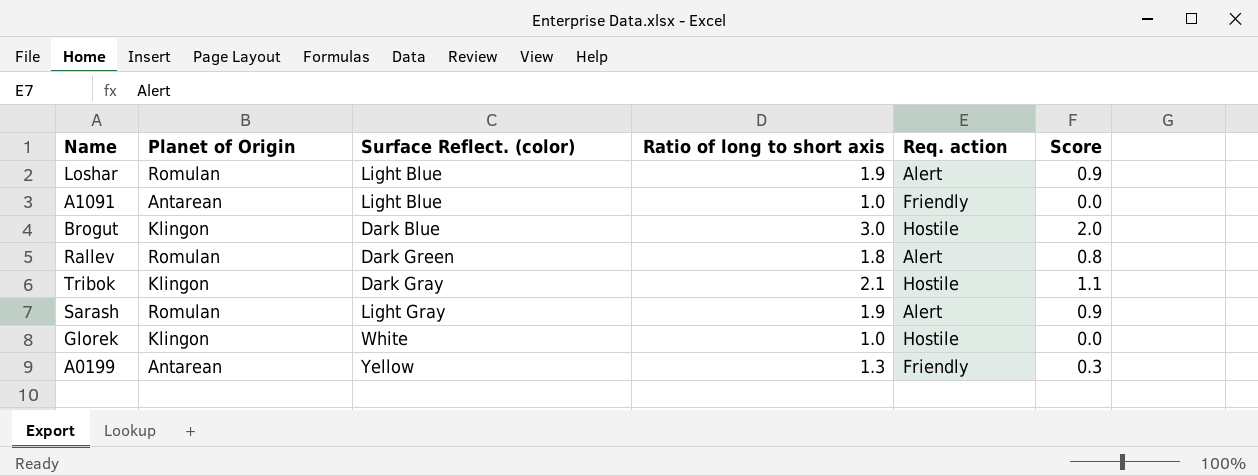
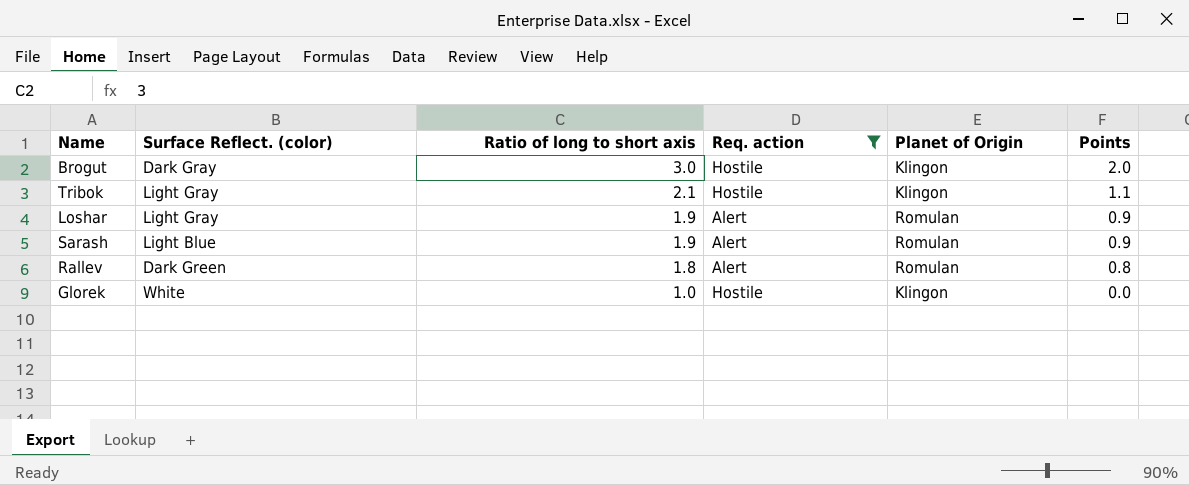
filter: none -> Req. action != Friendly
row order: none -> Ratio of long to short axis descending
column Planet of Origin | position: 2 -> 5
column name: Score -> Points
Brogut | Surface Reflect. (color): Dark Blue -> Dark Gray
Tribok | Surface Reflect. (color): Dark Gray -> Light Gray
Loshar | Surface Reflect. (color): Light Blue -> Light Gray
Sarash | Surface Reflect. (color): Light Gray -> Light Blue

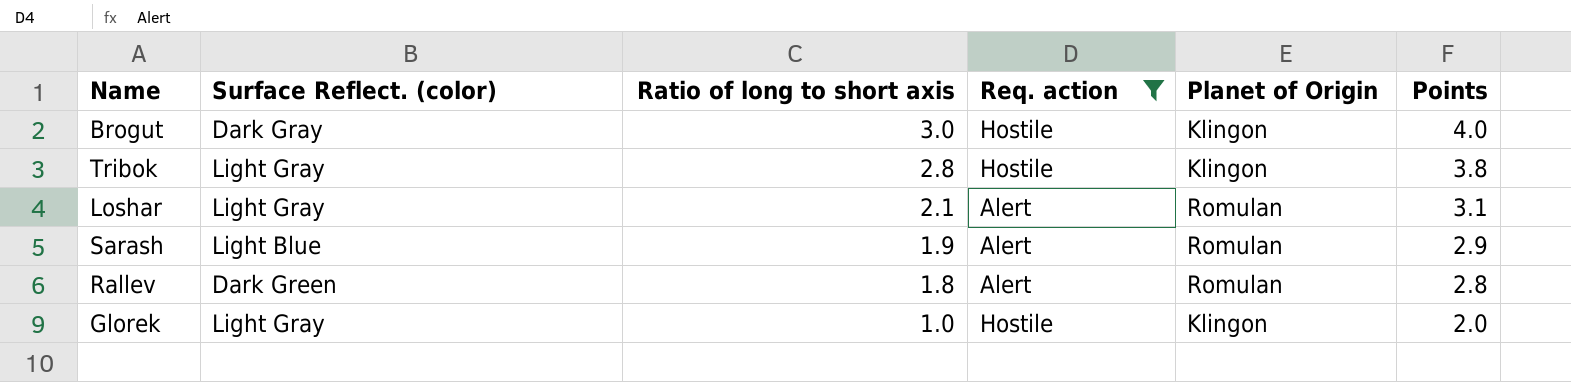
column Points | formula: [Ratio of long to short axis] - 1 -> [Ratio of long to short axis] + 1
Tribok | Ratio of long to short axis: 2.1 -> 2.8
Loshar | Ratio of long to short axis: 1.9 -> 2.1
Glorek | Surface Reflect. (color): White -> Light Gray

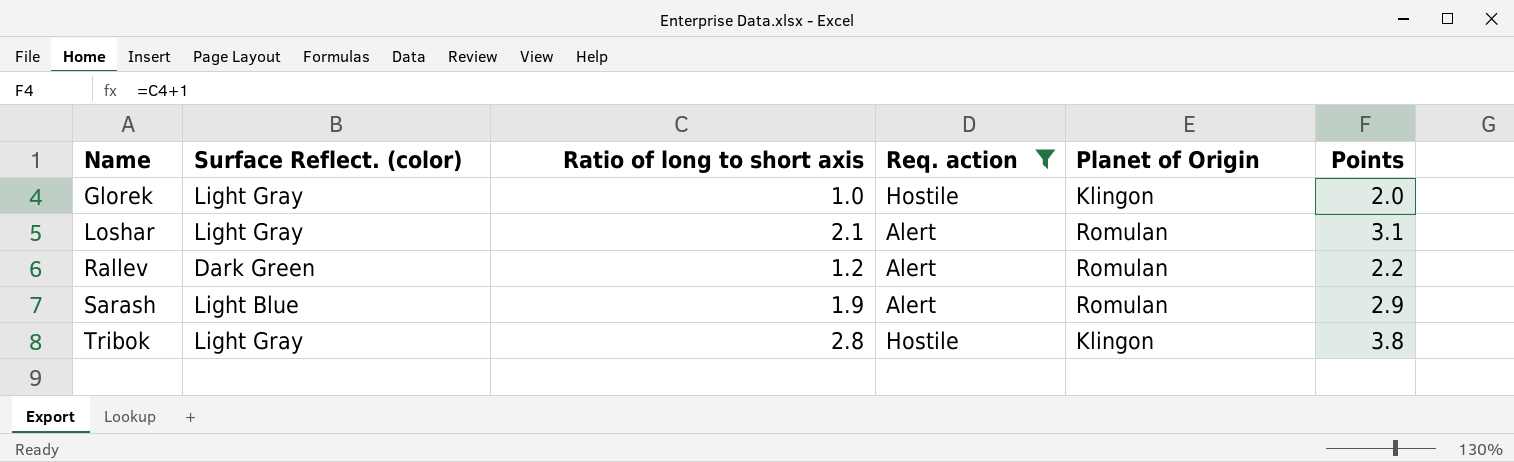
row order: Ratio of long to short axis descending -> Name ascending
row Brogut: Dark Gray | 3.0 | Hostile | Klingon | 4.0 -> none
Rallev | Ratio of long to short axis: 1.8 -> 1.2
Rallev | Points: 2.8 -> 2.2

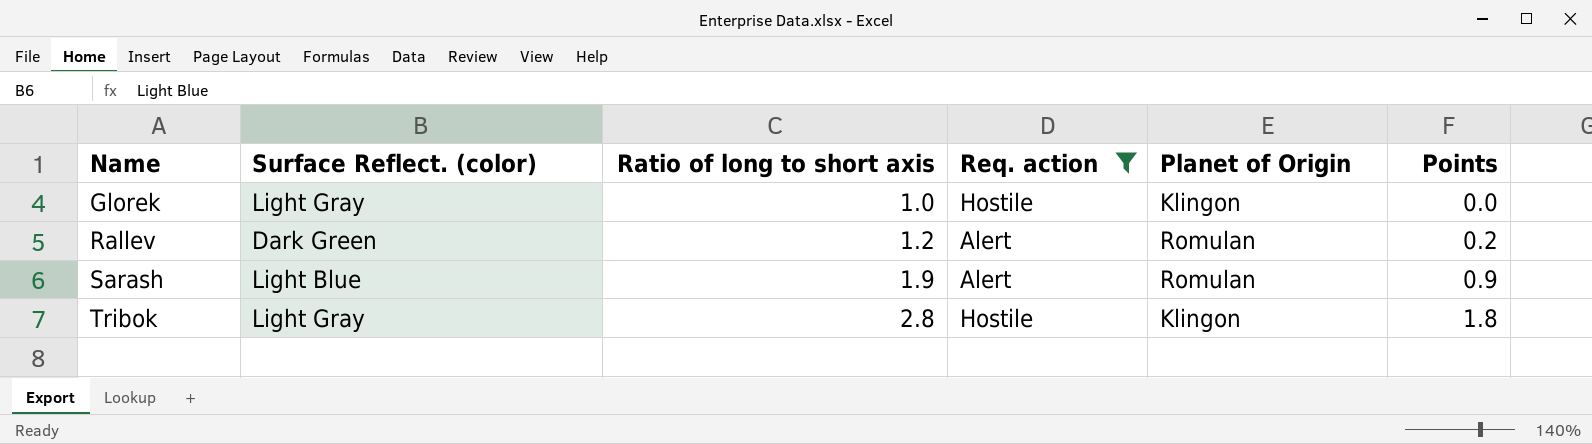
column Points | formula: [Ratio of long to short axis] + 1 -> [Ratio of long to short axis] - 1
row Loshar: Light Gray | 2.1 | Alert | Romulan | 3.1 -> none

